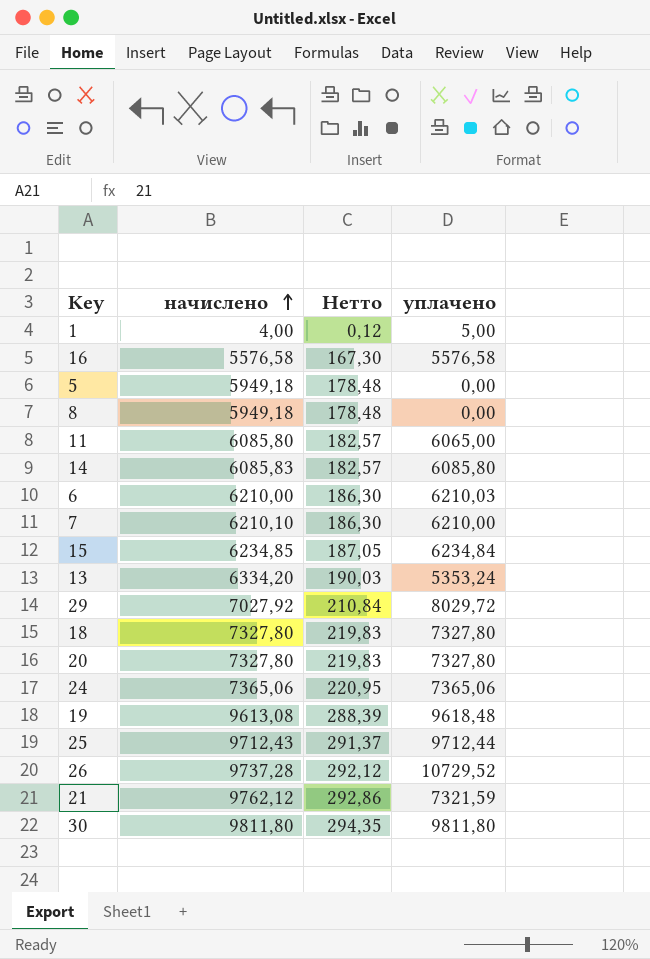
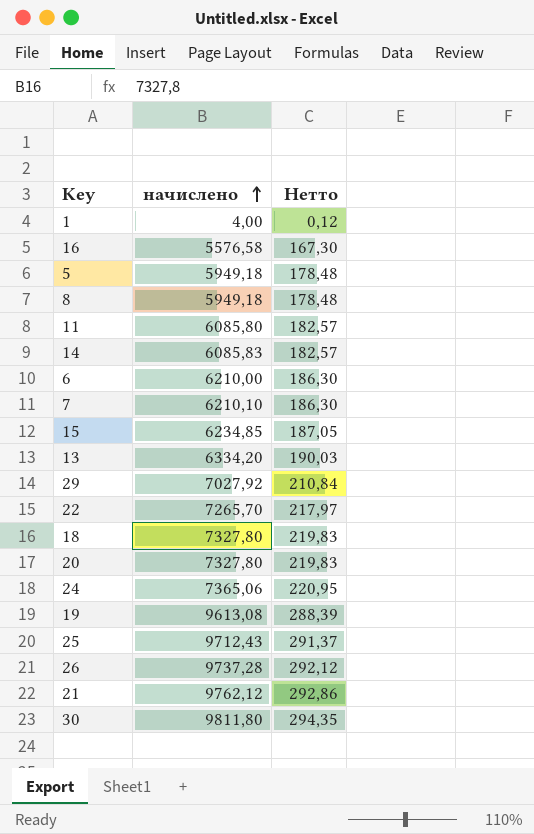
column уплачено | position: 4 -> none
row 22: none -> 7265,70 | 217,97

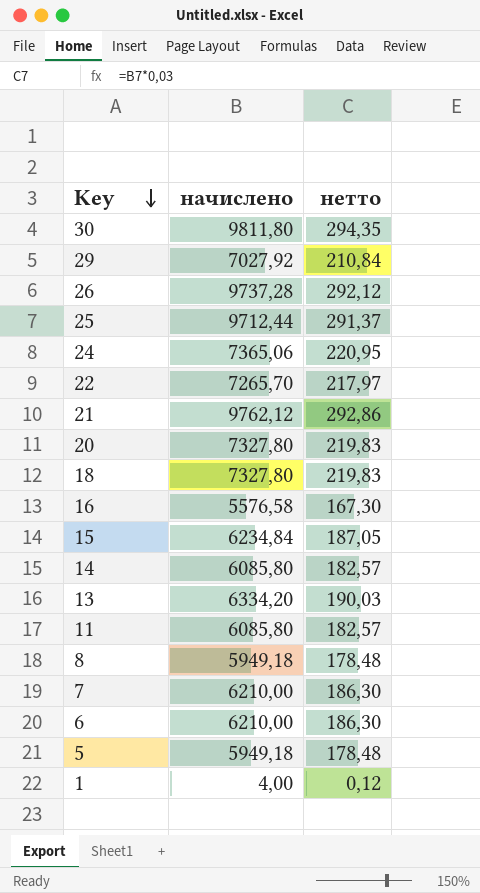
row order: начислено ascending -> Key descending
column name: Нетто -> нетто
row 19: 9613,08 | 288,39 -> none
25 | начислено: 9712,43 -> 9712,44
15 | начислено: 6234,85 -> 6234,84
14 | начислено: 6085,83 -> 6085,80
7 | начислено: 6210,10 -> 6210,00

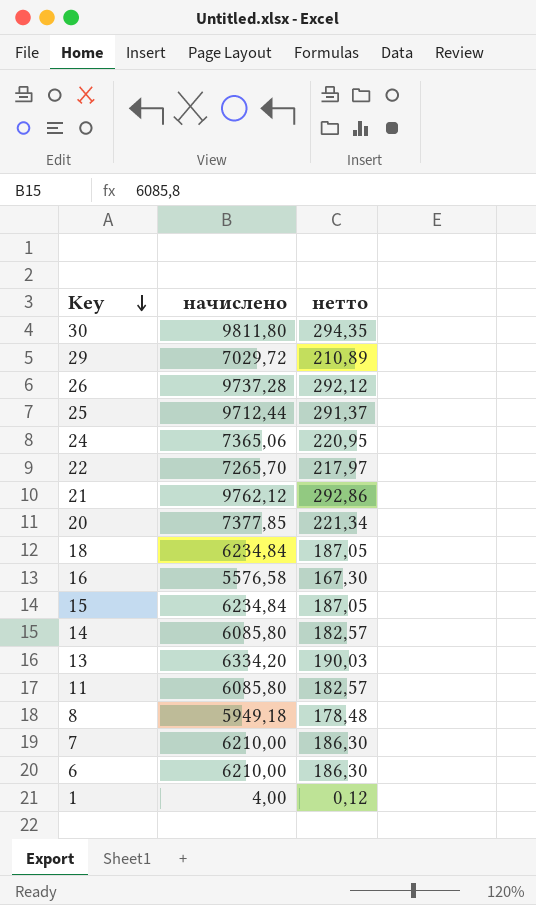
row 5: 5949,18 | 178,48 -> none
29 | начислено: 7027,92 -> 7029,72
29 | нетто: 210,84 -> 210,89
20 | начислено: 7327,80 -> 7377,85
20 | нетто: 219,83 -> 221,34
18 | начислено: 7327,80 -> 6234,84
18 | нетто: 219,83 -> 187,05

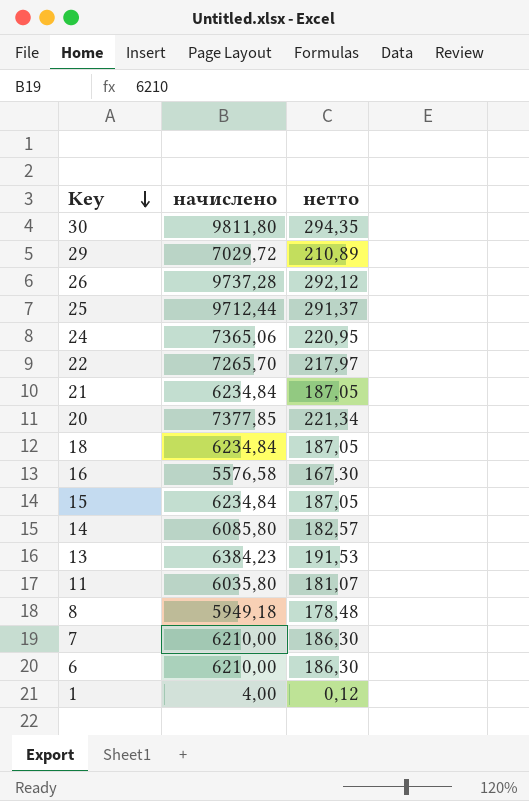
21 | начислено: 9762,12 -> 6234,84
21 | нетто: 292,86 -> 187,05
13 | начислено: 6334,20 -> 6384,23
13 | нетто: 190,03 -> 191,53
11 | начислено: 6085,80 -> 6035,80
11 | нетто: 182,57 -> 181,07

